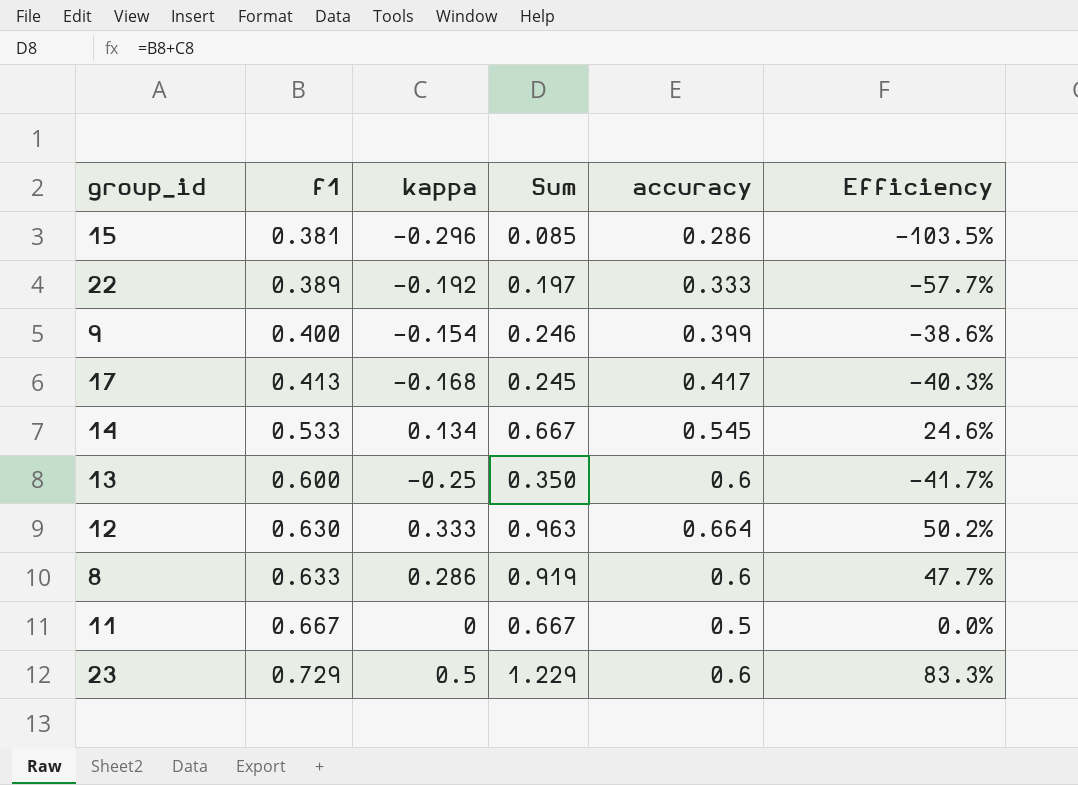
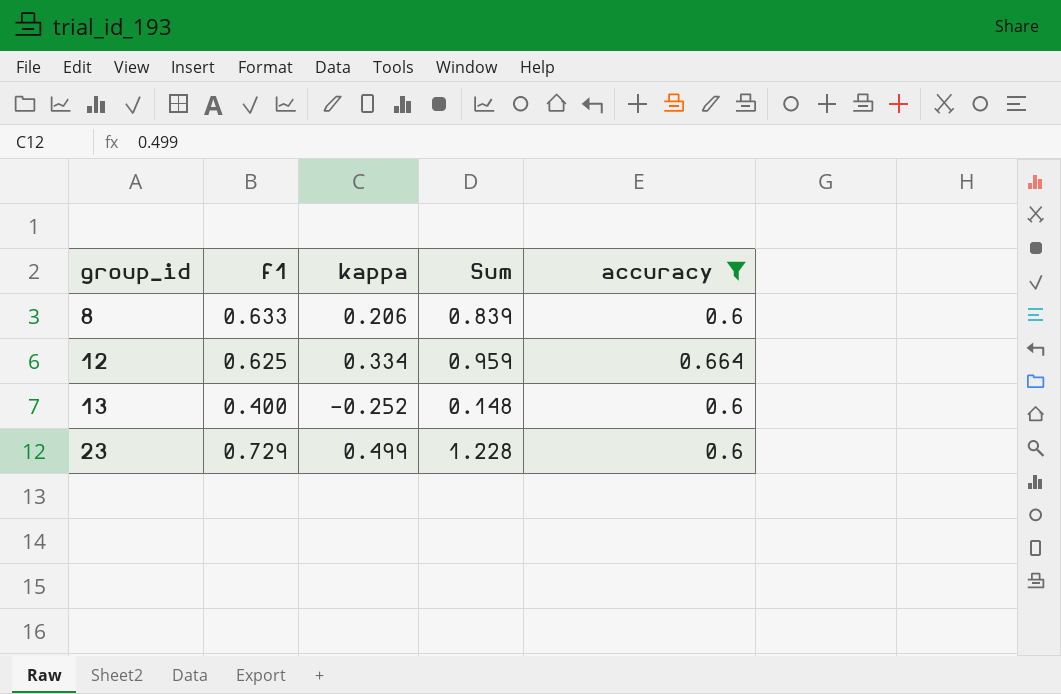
filter: none -> accuracy >= 0.6
row order: f1 ascending -> group_id ascending
column Efficiency | formula: [kappa] / [accuracy] -> none
8 | kappa: 0.286 -> 0.206
8 | Sum: 0.919 -> 0.839
12 | f1: 0.630 -> 0.625
12 | kappa: 0.333 -> 0.334
12 | Sum: 0.963 -> 0.959
13 | f1: 0.600 -> 0.400
13 | kappa: -0.25 -> -0.252
13 | Sum: 0.350 -> 0.148
23 | kappa: 0.5 -> 0.499
23 | Sum: 1.229 -> 1.228

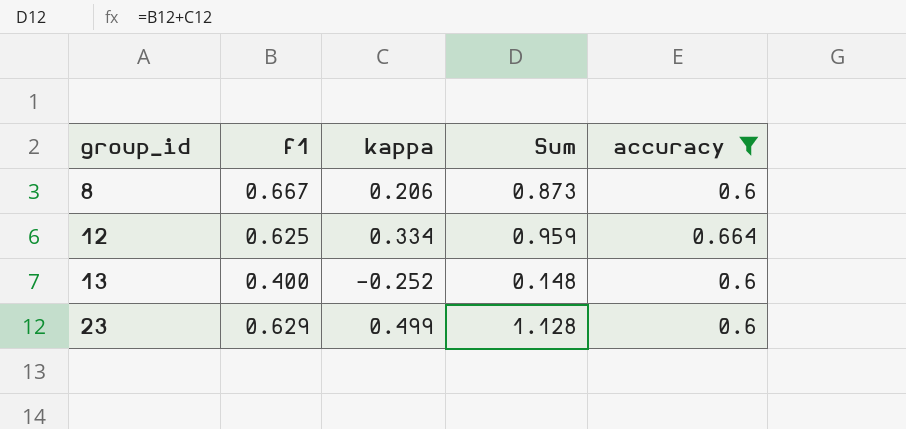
8 | f1: 0.633 -> 0.667
8 | Sum: 0.839 -> 0.873
23 | f1: 0.729 -> 0.629
23 | Sum: 1.228 -> 1.128

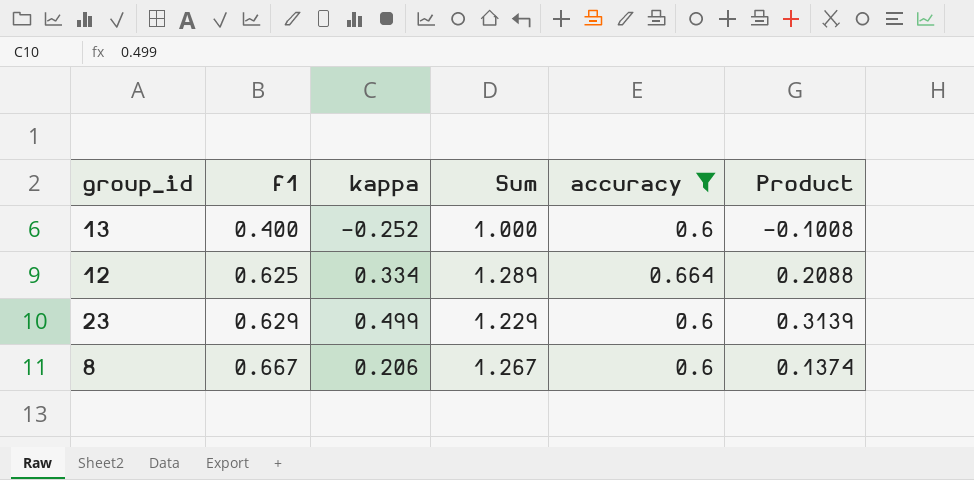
row order: group_id ascending -> f1 ascending
column Sum | formula: [f1] + [kappa] -> [f1] + [accuracy]
column Product | formula: none -> [f1] * [kappa]

